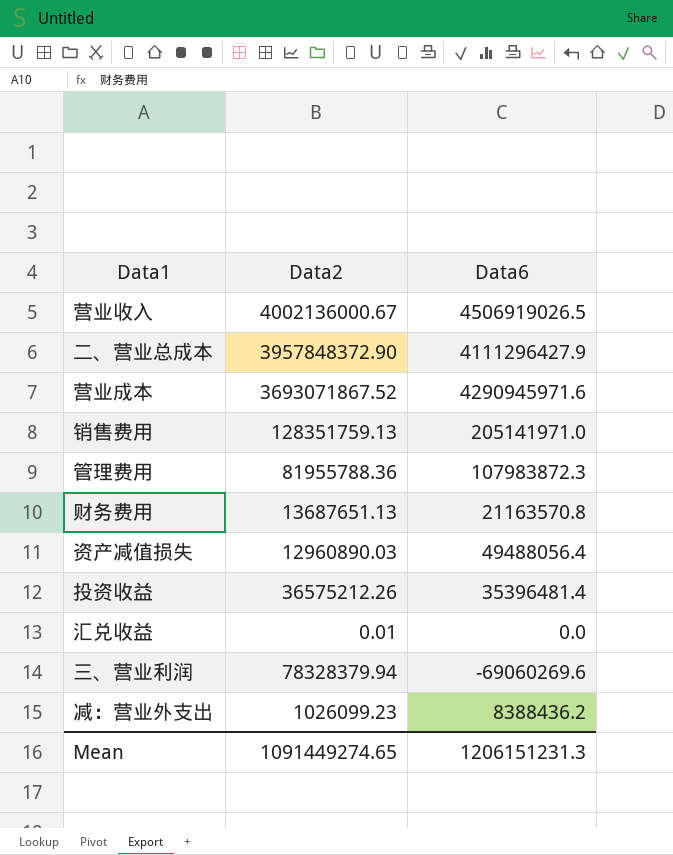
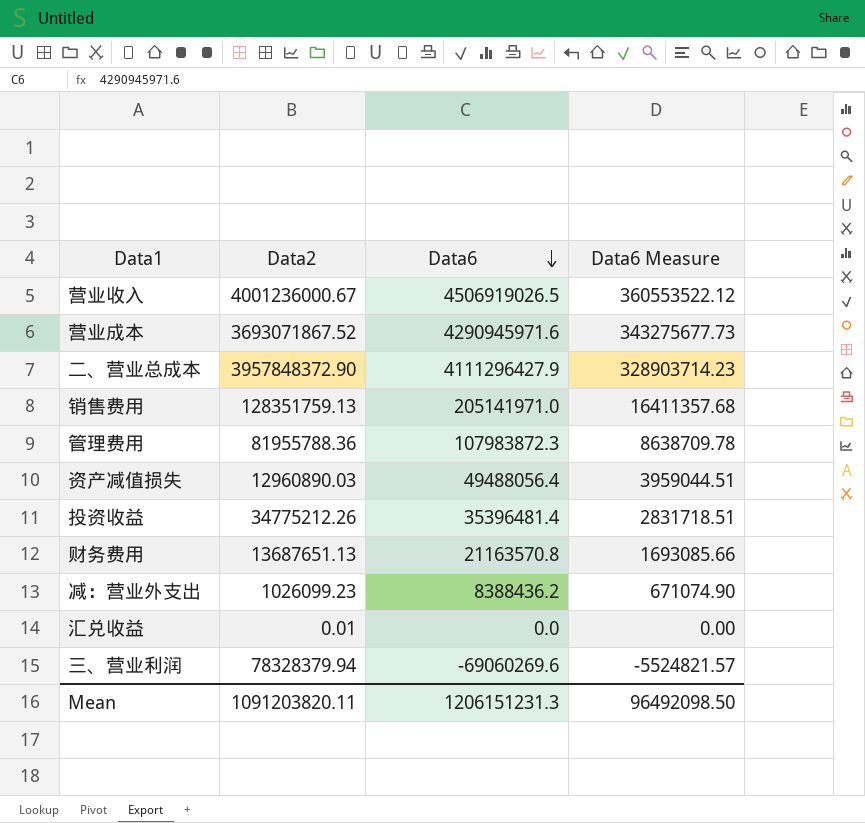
row order: none -> Data6 descending
column Data6 Measure | formula: none -> [Data6] * 0.08
营业收入 | Data2: 4002136000.67 -> 4001236000.67
投资收益 | Data2: 36575212.26 -> 34775212.26
Mean | Data2: 1091449274.65 -> 1091203820.11

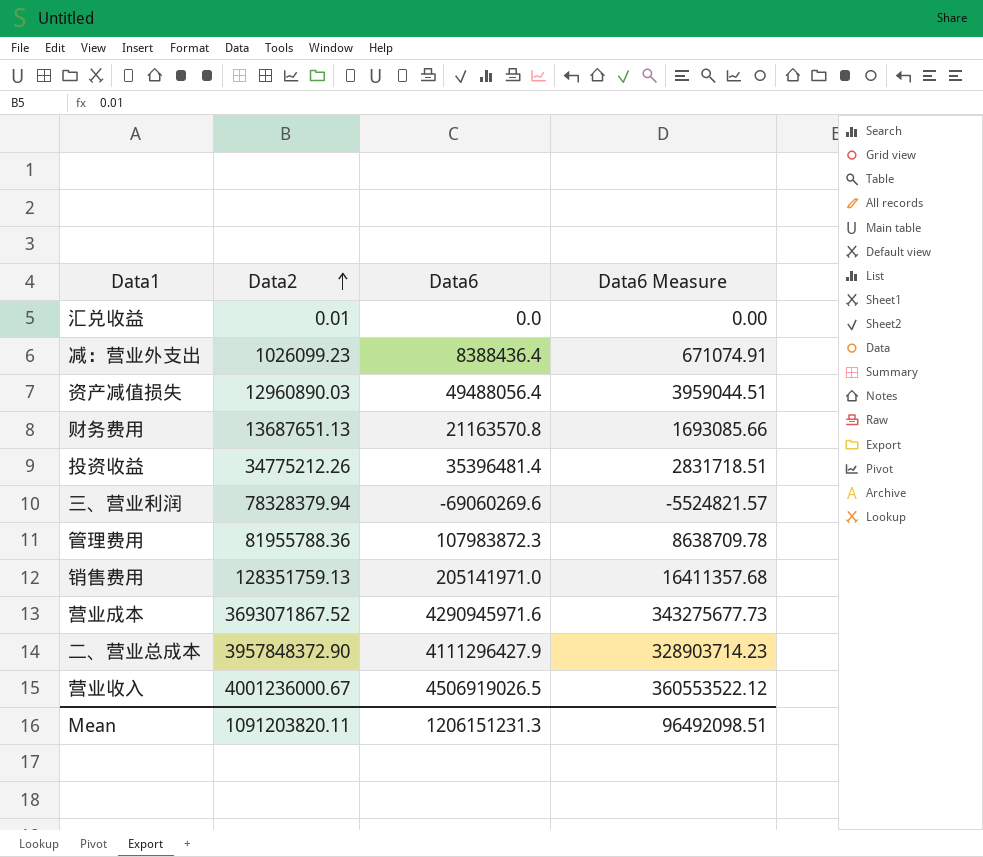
row order: Data6 descending -> Data2 ascending
减：营业外支出 | Data6: 8388436.2 -> 8388436.4
减：营业外支出 | Data6 Measure: 671074.90 -> 671074.91
Mean | Data6 Measure: 96492098.50 -> 96492098.51

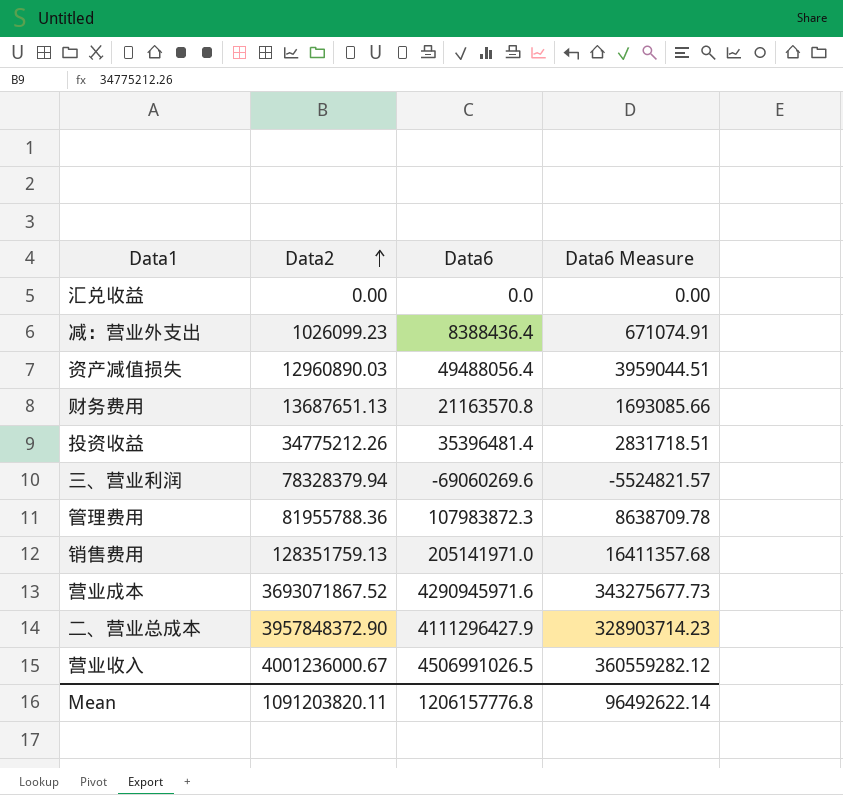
汇兑收益 | Data2: 0.01 -> 0.00
营业收入 | Data6: 4506919026.5 -> 4506991026.5
营业收入 | Data6 Measure: 360553522.12 -> 360559282.12
Mean | Data6: 1206151231.3 -> 1206157776.8
Mean | Data6 Measure: 96492098.51 -> 96492622.14

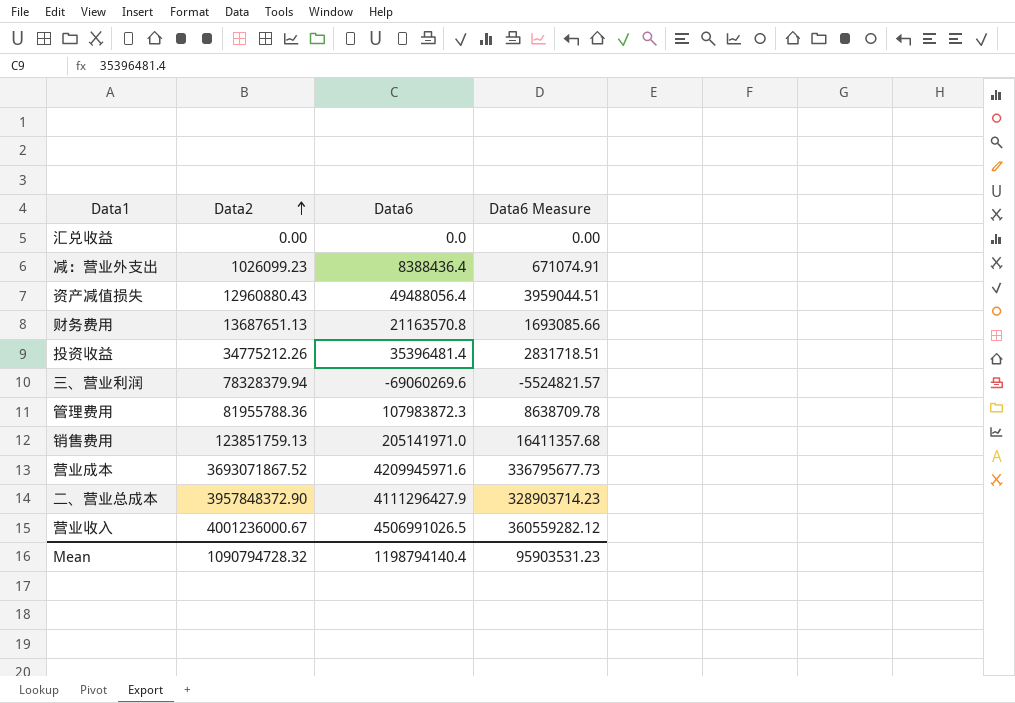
资产减值损失 | Data2: 12960890.03 -> 12960880.43
销售费用 | Data2: 128351759.13 -> 123851759.13
营业成本 | Data6: 4290945971.6 -> 4209945971.6
营业成本 | Data6 Measure: 343275677.73 -> 336795677.73
Mean | Data2: 1091203820.11 -> 1090794728.32
Mean | Data6: 1206157776.8 -> 1198794140.4
Mean | Data6 Measure: 96492622.14 -> 95903531.23

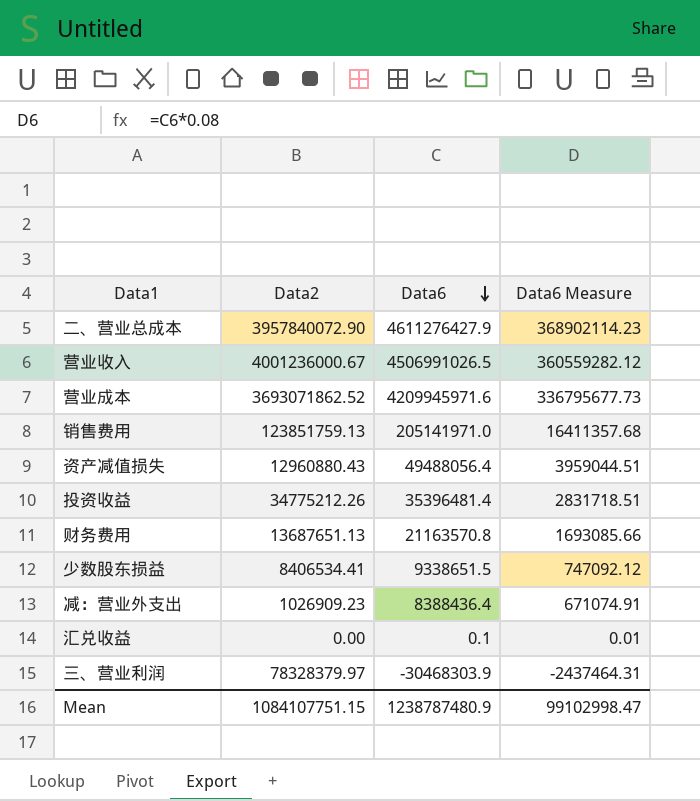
row order: Data2 ascending -> Data6 descending
row 管理费用: 81955788.36 | 107983872.3 | 8638709.78 -> none
二、营业总成本 | Data2: 3957848372.90 -> 3957840072.90
二、营业总成本 | Data6: 4111296427.9 -> 4611276427.9
二、营业总成本 | Data6 Measure: 328903714.23 -> 368902114.23
营业成本 | Data2: 3693071867.52 -> 3693071862.52
row 少数股东损益: none -> 8406534.41 | 9338651.5 | 747092.12
减：营业外支出 | Data2: 1026099.23 -> 1026909.23
汇兑收益 | Data6: 0.0 -> 0.1
汇兑收益 | Data6 Measure: 0.00 -> 0.01
三、营业利润 | Data2: 78328379.94 -> 78328379.97
三、营业利润 | Data6: -69060269.6 -> -30468303.9
三、营业利润 | Data6 Measure: -5524821.57 -> -2437464.31
Mean | Data2: 1090794728.32 -> 1084107751.15
Mean | Data6: 1198794140.4 -> 1238787480.9
Mean | Data6 Measure: 95903531.23 -> 99102998.47

